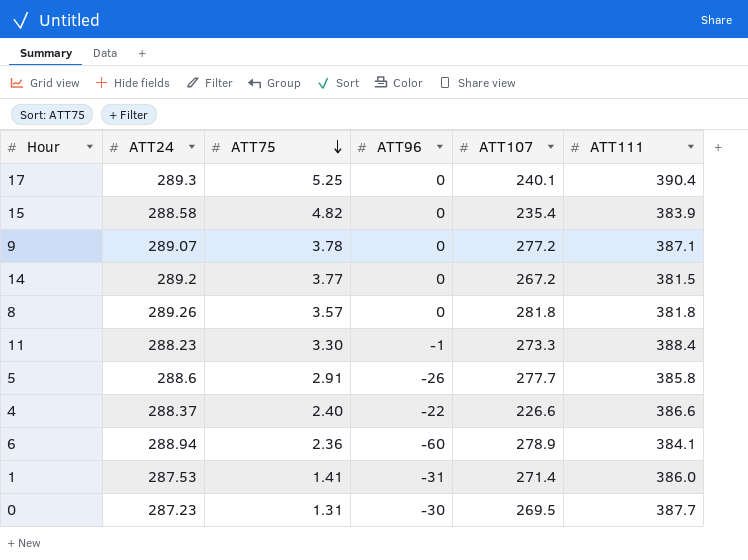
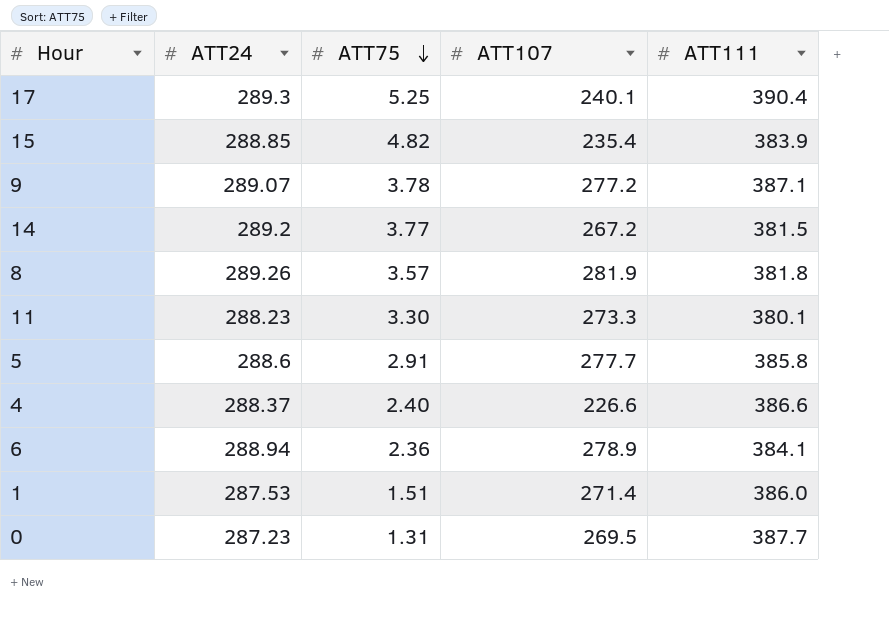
column ATT96 | position: 4 -> none
15 | ATT24: 288.58 -> 288.85
8 | ATT107: 281.8 -> 281.9
11 | ATT111: 388.4 -> 380.1
1 | ATT75: 1.41 -> 1.51

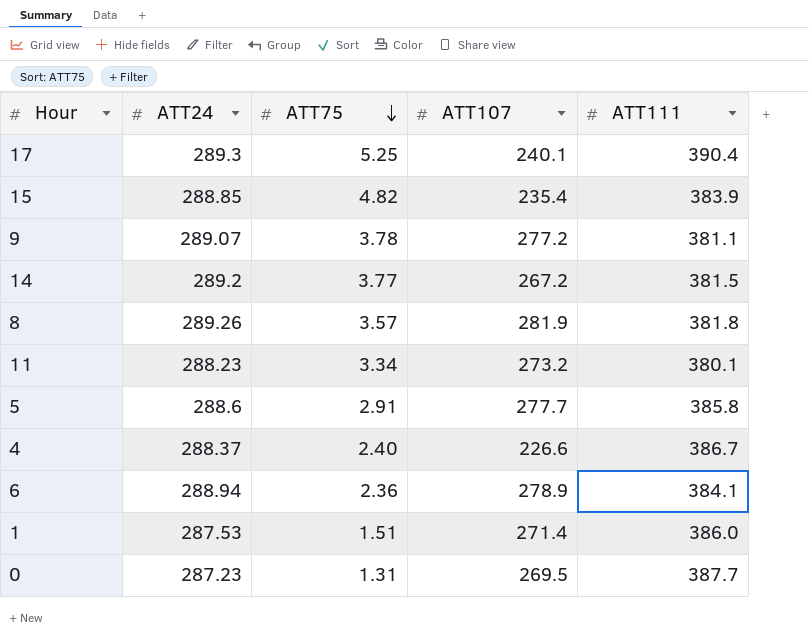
9 | ATT111: 387.1 -> 381.1
11 | ATT75: 3.30 -> 3.34
11 | ATT107: 273.3 -> 273.2
4 | ATT111: 386.6 -> 386.7

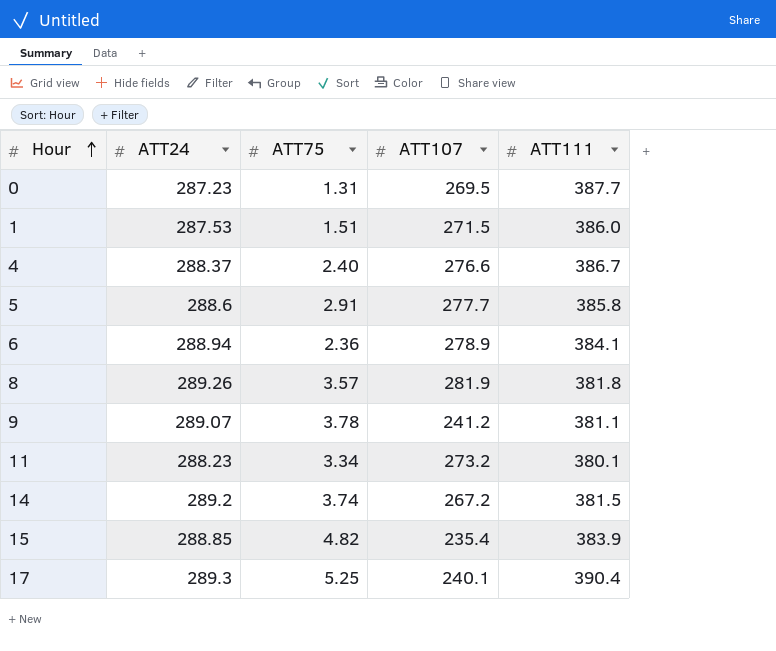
row order: ATT75 descending -> Hour ascending
1 | ATT107: 271.4 -> 271.5
4 | ATT107: 226.6 -> 276.6
9 | ATT107: 277.2 -> 241.2
14 | ATT75: 3.77 -> 3.74

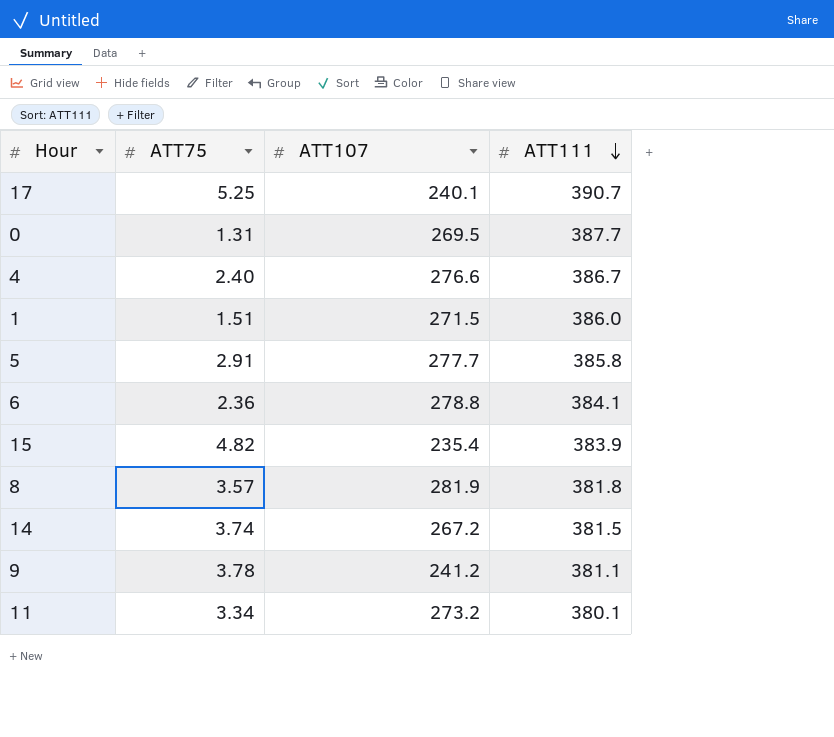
row order: Hour ascending -> ATT111 descending
column ATT24 | position: 2 -> none
17 | ATT111: 390.4 -> 390.7
6 | ATT107: 278.9 -> 278.8

